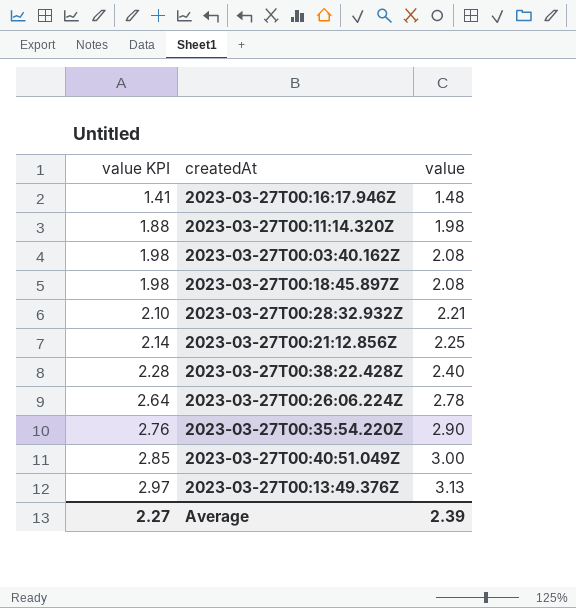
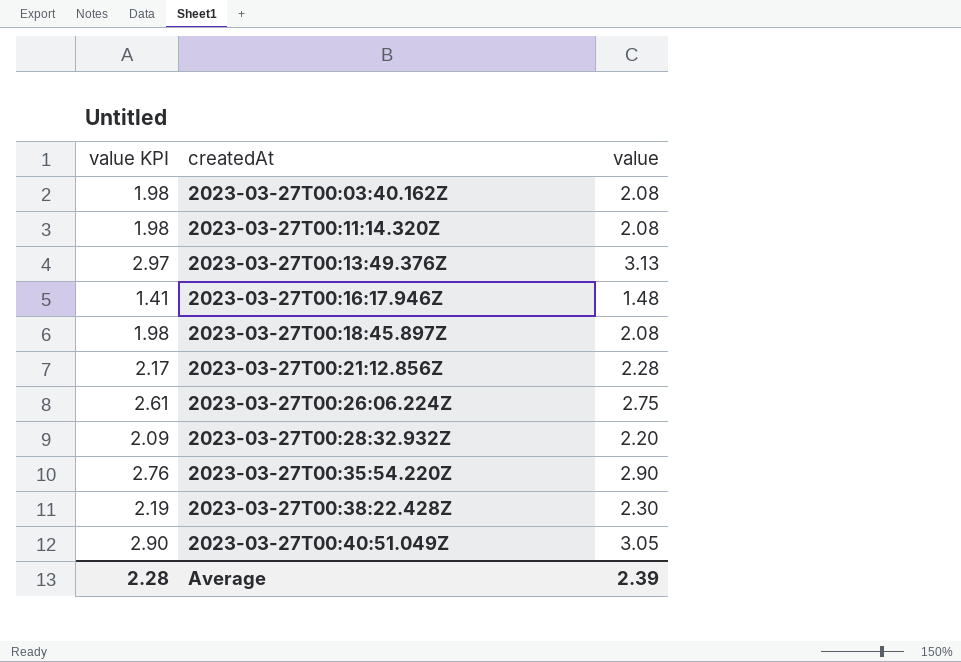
row order: value KPI ascending -> createdAt ascending
2023-03-27T00:11:14.320Z | value KPI: 1.88 -> 1.98
2023-03-27T00:11:14.320Z | value: 1.98 -> 2.08
2023-03-27T00:21:12.856Z | value KPI: 2.14 -> 2.17
2023-03-27T00:21:12.856Z | value: 2.25 -> 2.28
2023-03-27T00:26:06.224Z | value KPI: 2.64 -> 2.61
2023-03-27T00:26:06.224Z | value: 2.78 -> 2.75
2023-03-27T00:28:32.932Z | value KPI: 2.10 -> 2.09
2023-03-27T00:28:32.932Z | value: 2.21 -> 2.20
2023-03-27T00:38:22.428Z | value KPI: 2.28 -> 2.19
2023-03-27T00:38:22.428Z | value: 2.40 -> 2.30
2023-03-27T00:40:51.049Z | value KPI: 2.85 -> 2.90
2023-03-27T00:40:51.049Z | value: 3.00 -> 3.05
Average | value KPI: 2.27 -> 2.28

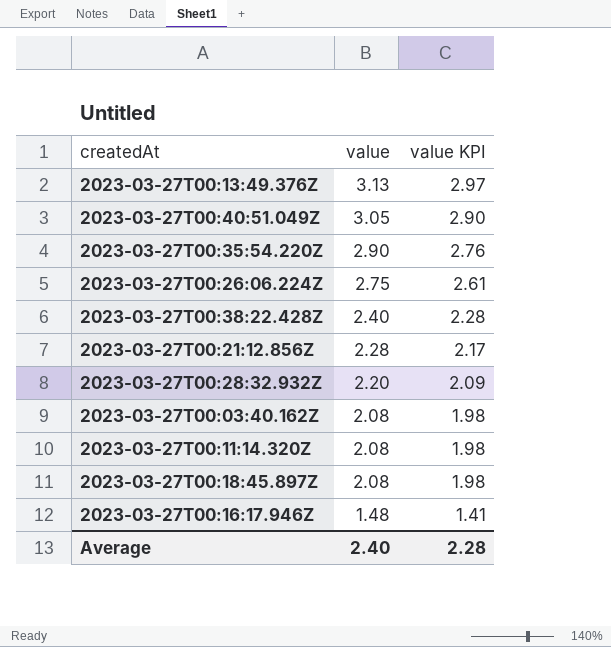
row order: createdAt ascending -> value descending
column value KPI | position: 1 -> 3
2023-03-27T00:38:22.428Z | value: 2.30 -> 2.40
2023-03-27T00:38:22.428Z | value KPI: 2.19 -> 2.28
Average | value: 2.39 -> 2.40

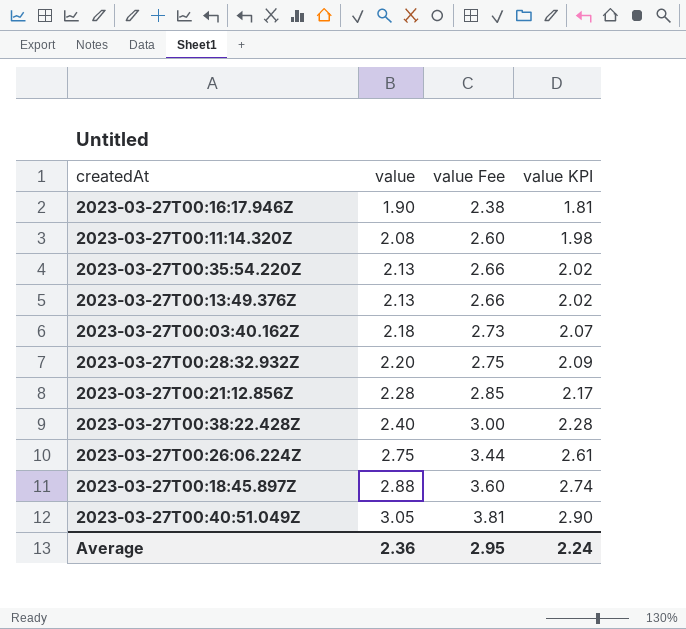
row order: value descending -> value ascending
column value Fee | formula: none -> [value] * 1.25
2023-03-27T00:16:17.946Z | value: 1.48 -> 1.90
2023-03-27T00:16:17.946Z | value KPI: 1.41 -> 1.81
2023-03-27T00:35:54.220Z | value: 2.90 -> 2.13
2023-03-27T00:35:54.220Z | value KPI: 2.76 -> 2.02
2023-03-27T00:13:49.376Z | value: 3.13 -> 2.13
2023-03-27T00:13:49.376Z | value KPI: 2.97 -> 2.02
2023-03-27T00:03:40.162Z | value: 2.08 -> 2.18
2023-03-27T00:03:40.162Z | value KPI: 1.98 -> 2.07
2023-03-27T00:18:45.897Z | value: 2.08 -> 2.88
2023-03-27T00:18:45.897Z | value KPI: 1.98 -> 2.74
Average | value: 2.40 -> 2.36
Average | value KPI: 2.28 -> 2.24

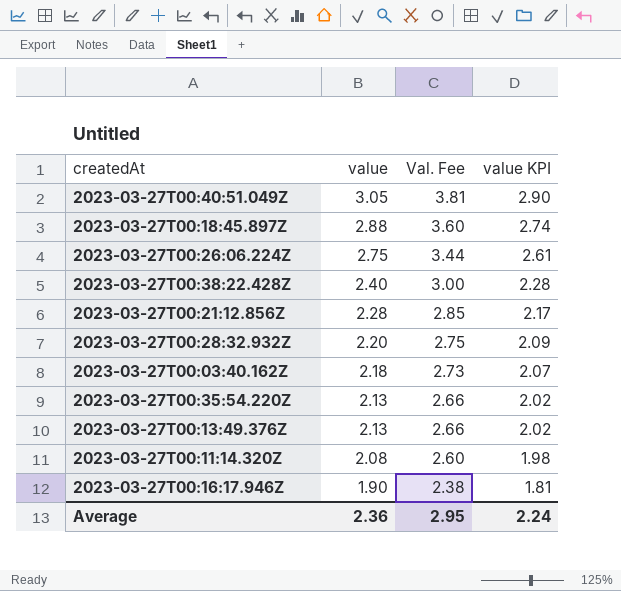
row order: value ascending -> value descending
column name: value Fee -> Val. Fee

